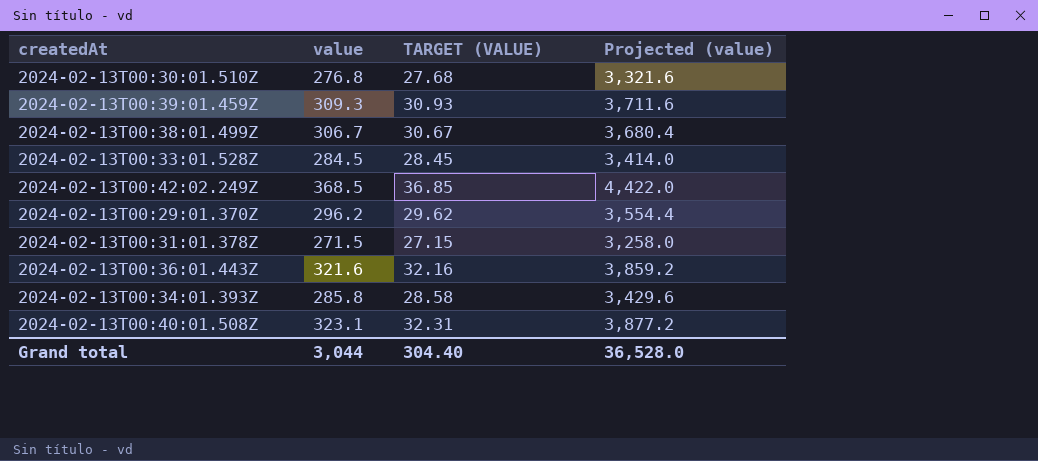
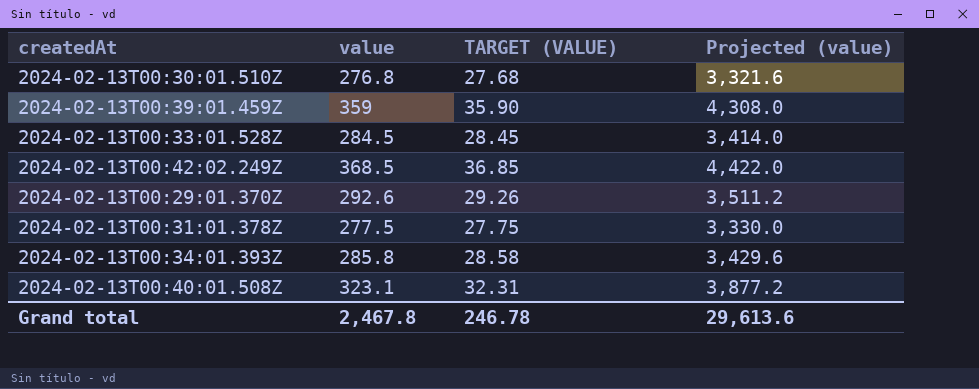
row 2024-02-13T00:38:01.499Z: 306.7 | 30.67 | 3,680.4 -> none
row 2024-02-13T00:36:01.443Z: 321.6 | 32.16 | 3,859.2 -> none
2024-02-13T00:39:01.459Z | value: 309.3 -> 359
2024-02-13T00:39:01.459Z | TARGET (VALUE): 30.93 -> 35.90
2024-02-13T00:39:01.459Z | Projected (value): 3,711.6 -> 4,308.0
2024-02-13T00:29:01.370Z | value: 296.2 -> 292.6
2024-02-13T00:29:01.370Z | TARGET (VALUE): 29.62 -> 29.26
2024-02-13T00:29:01.370Z | Projected (value): 3,554.4 -> 3,511.2
2024-02-13T00:31:01.378Z | value: 271.5 -> 277.5
2024-02-13T00:31:01.378Z | TARGET (VALUE): 27.15 -> 27.75
2024-02-13T00:31:01.378Z | Projected (value): 3,258.0 -> 3,330.0
Grand total | value: 3,044 -> 2,467.8
Grand total | TARGET (VALUE): 304.40 -> 246.78
Grand total | Projected (value): 36,528.0 -> 29,613.6

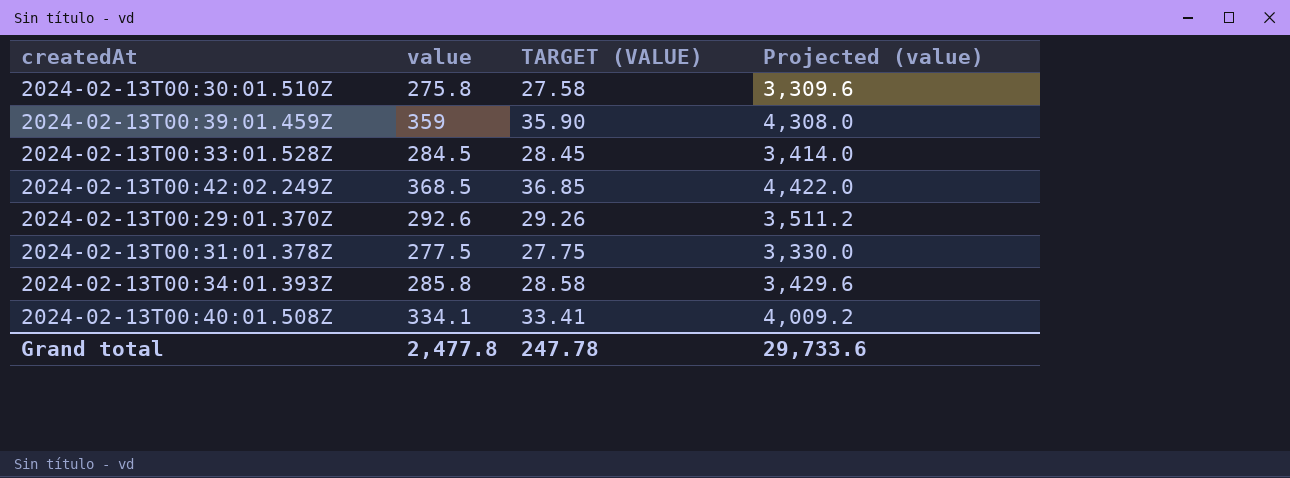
2024-02-13T00:30:01.510Z | value: 276.8 -> 275.8
2024-02-13T00:30:01.510Z | TARGET (VALUE): 27.68 -> 27.58
2024-02-13T00:30:01.510Z | Projected (value): 3,321.6 -> 3,309.6
2024-02-13T00:40:01.508Z | value: 323.1 -> 334.1
2024-02-13T00:40:01.508Z | TARGET (VALUE): 32.31 -> 33.41
2024-02-13T00:40:01.508Z | Projected (value): 3,877.2 -> 4,009.2
Grand total | value: 2,467.8 -> 2,477.8
Grand total | TARGET (VALUE): 246.78 -> 247.78
Grand total | Projected (value): 29,613.6 -> 29,733.6

